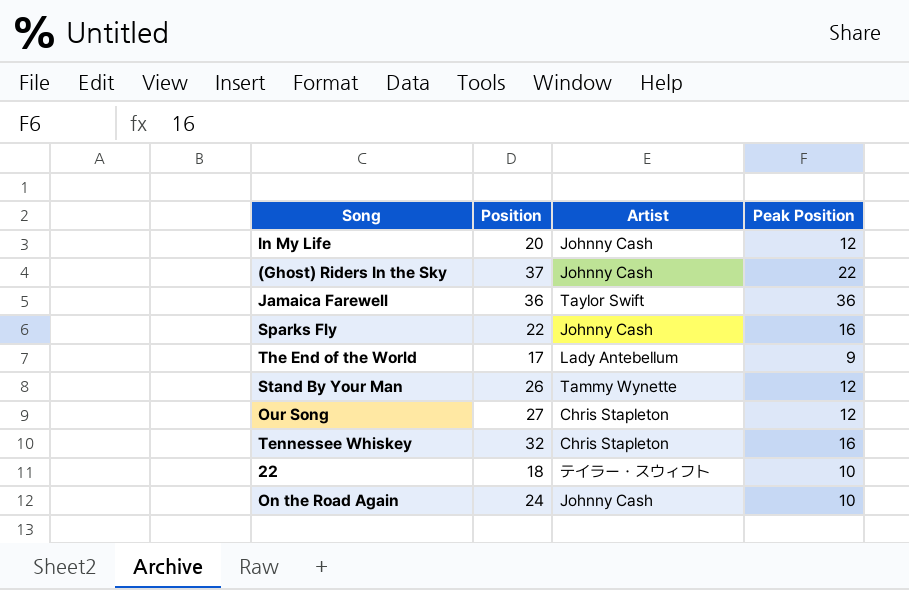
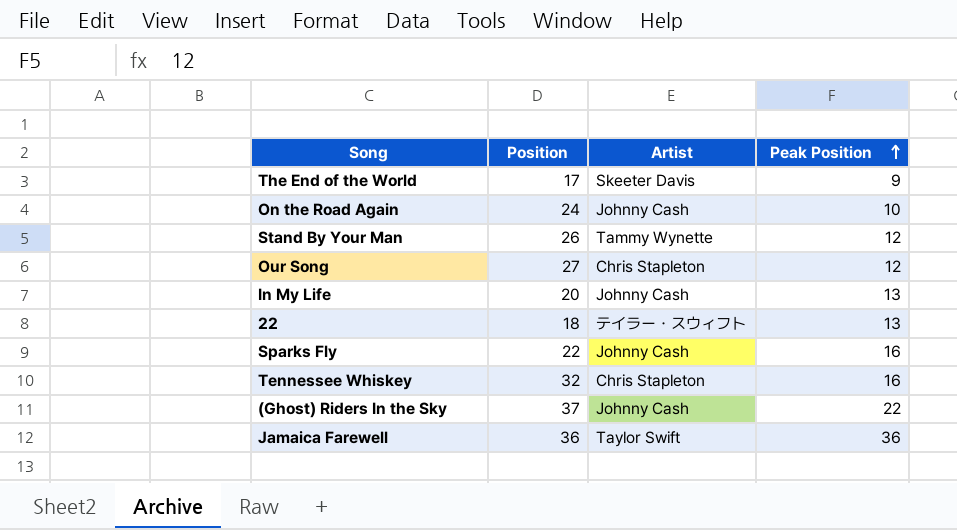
row order: none -> Peak Position ascending
The End of the World | Artist: Lady Antebellum -> Skeeter Davis
In My Life | Peak Position: 12 -> 13
22 | Peak Position: 10 -> 13

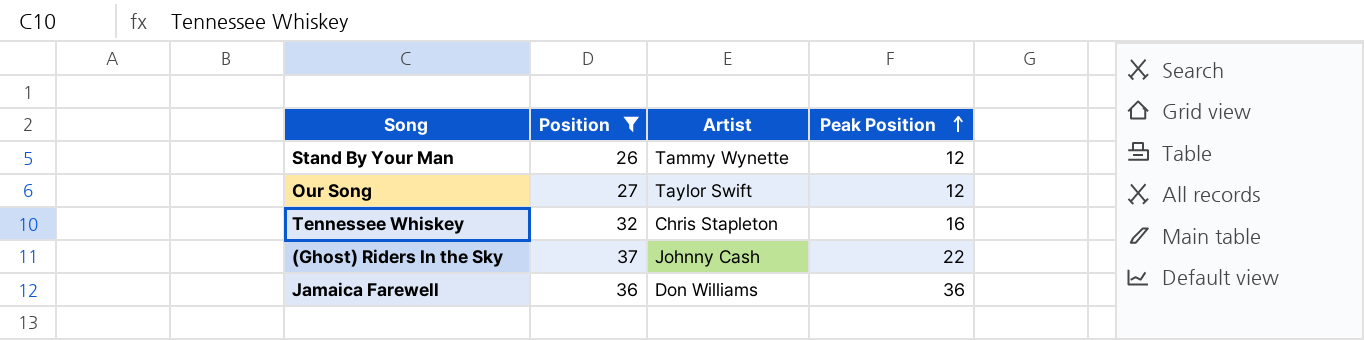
filter: none -> Position >= 26
Our Song | Artist: Chris Stapleton -> Taylor Swift
Jamaica Farewell | Artist: Taylor Swift -> Don Williams

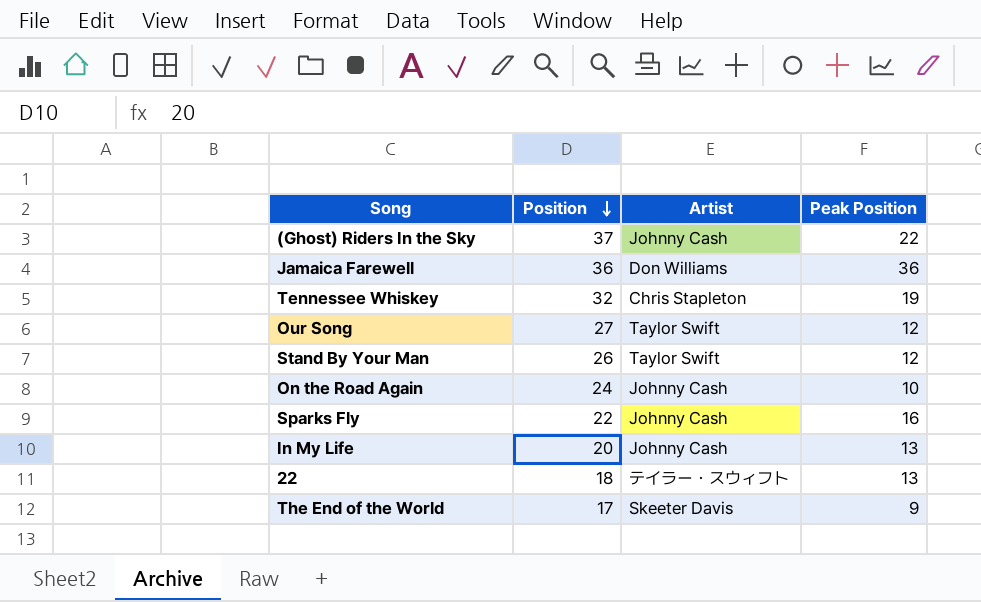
filter: Position >= 26 -> none
row order: Peak Position ascending -> Position descending
Tennessee Whiskey | Peak Position: 16 -> 19
Stand By Your Man | Artist: Tammy Wynette -> Taylor Swift

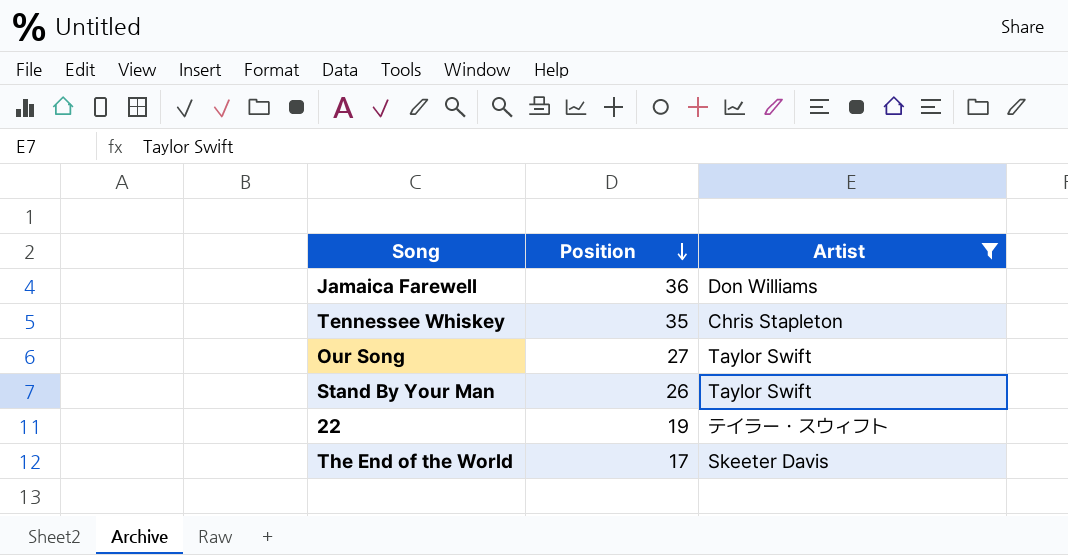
filter: none -> Artist != Johnny Cash
column Peak Position | position: 4 -> none
Tennessee Whiskey | Position: 32 -> 35
22 | Position: 18 -> 19

